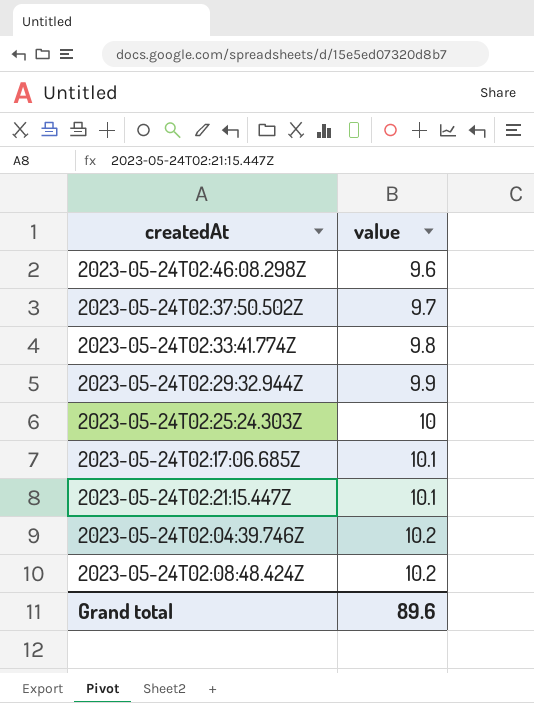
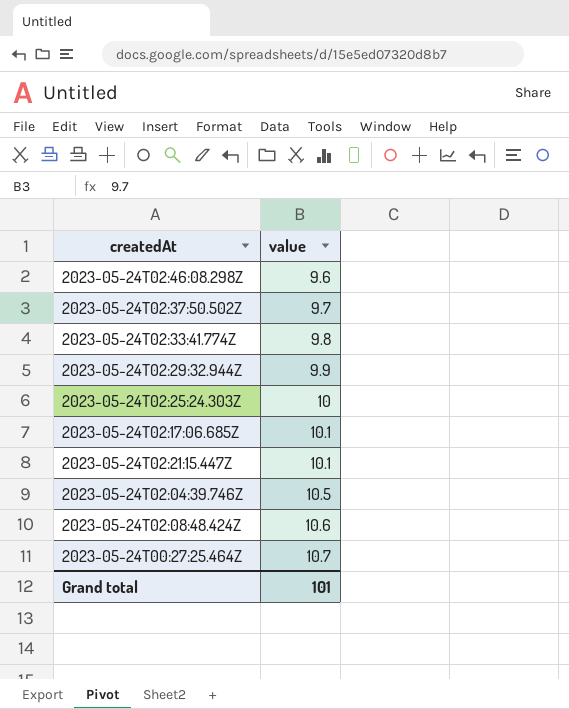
2023-05-24T02:04:39.746Z | value: 10.2 -> 10.5
2023-05-24T02:08:48.424Z | value: 10.2 -> 10.6
row 2023-05-24T00:27:25.464Z: none -> 10.7
Grand total | value: 89.6 -> 101

